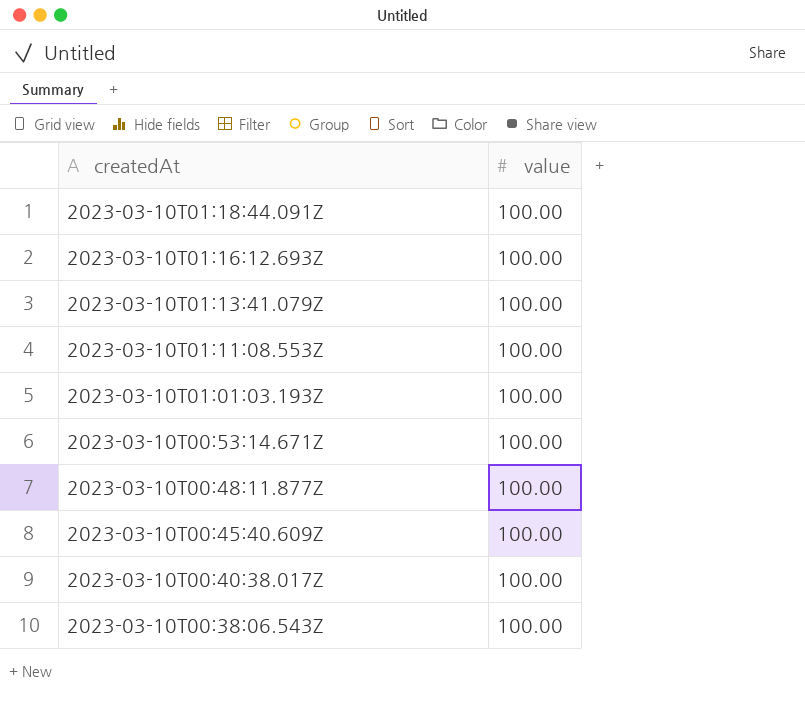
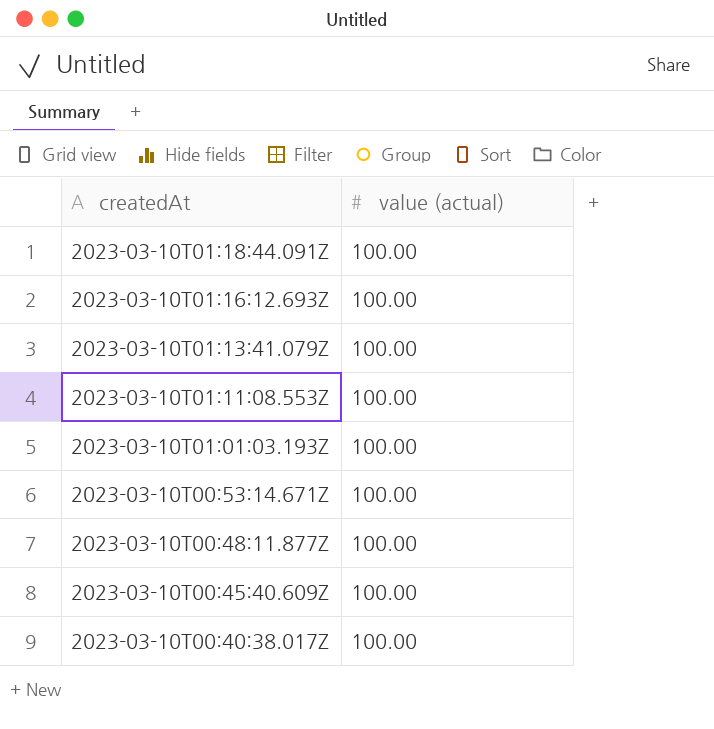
column name: value -> value (actual)
row 2023-03-10T00:38:06.543Z: 100.00 -> none

